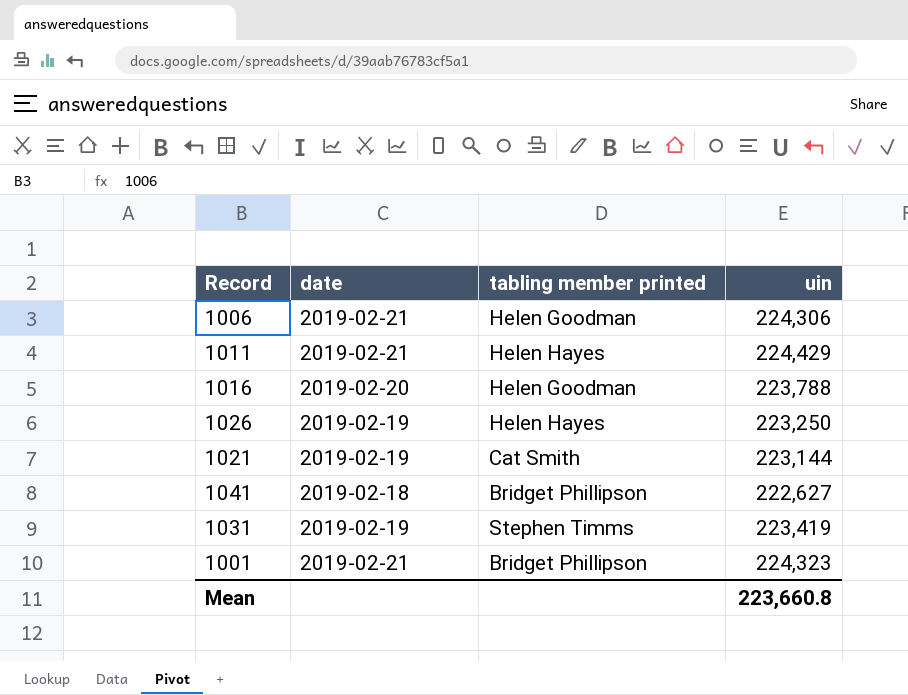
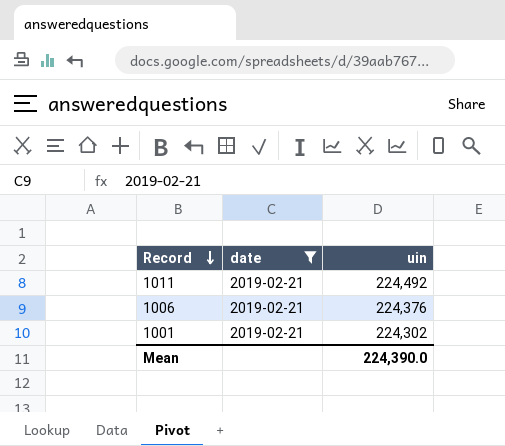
filter: none -> date = 2019-02-21
row order: none -> Record descending
column tabling member printed | position: 3 -> none
1011 | uin: 224,429 -> 224,492
1006 | uin: 224,306 -> 224,376
1001 | uin: 224,323 -> 224,302
Mean | uin: 223,660.8 -> 224,390.0

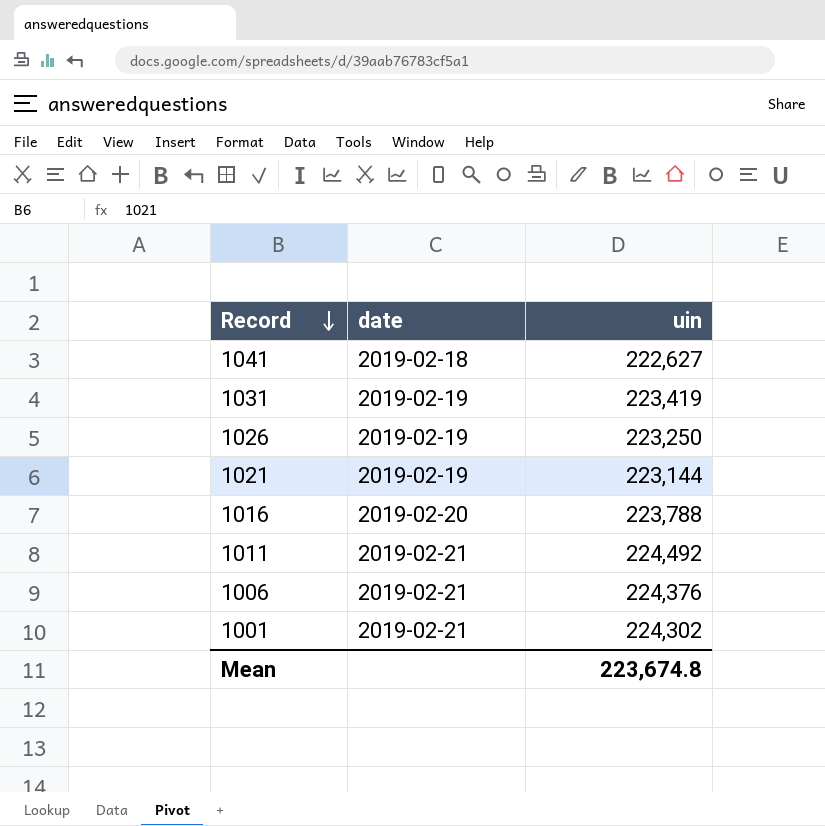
filter: date = 2019-02-21 -> none
Mean | uin: 224,390.0 -> 223,674.8

